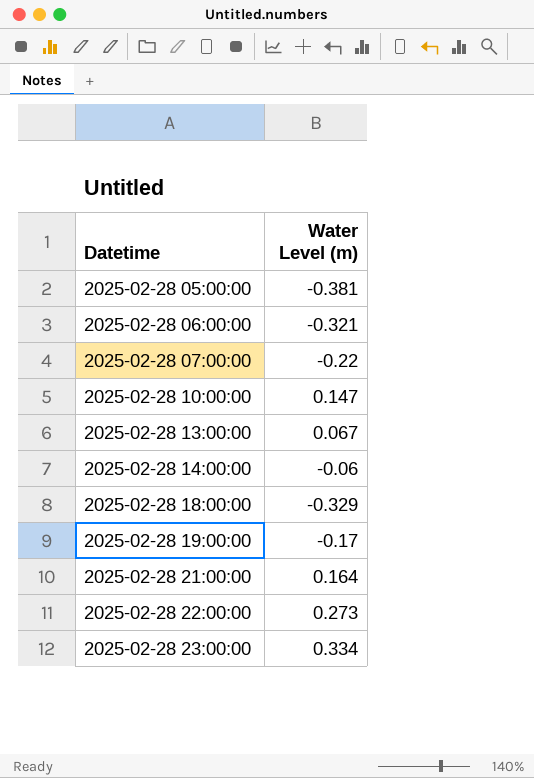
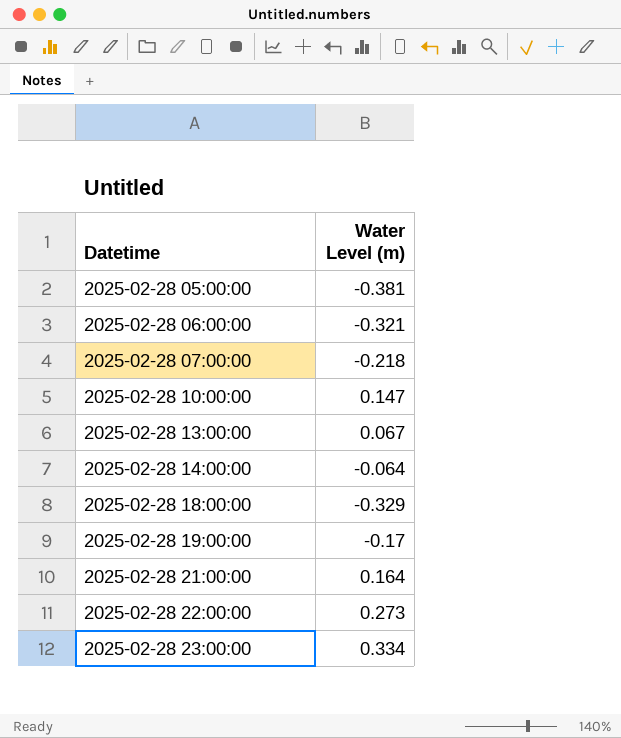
2025-02-28 07:00:00 | Water Level (m): -0.22 -> -0.218
2025-02-28 14:00:00 | Water Level (m): -0.06 -> -0.064

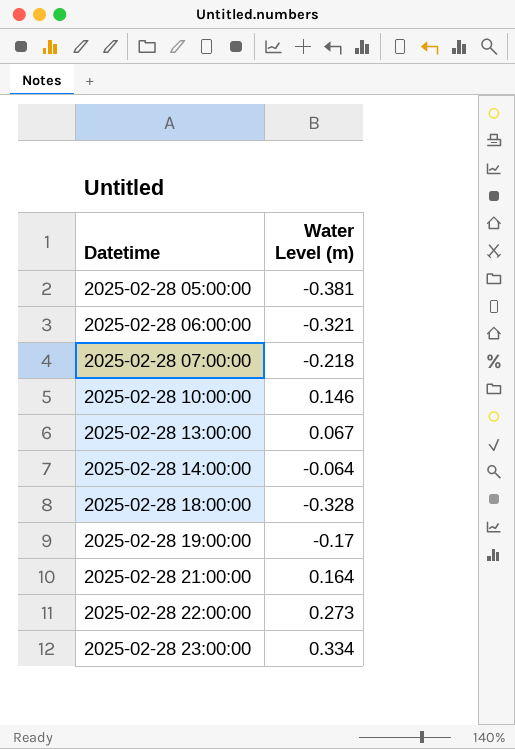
2025-02-28 10:00:00 | Water Level (m): 0.147 -> 0.146
2025-02-28 18:00:00 | Water Level (m): -0.329 -> -0.328

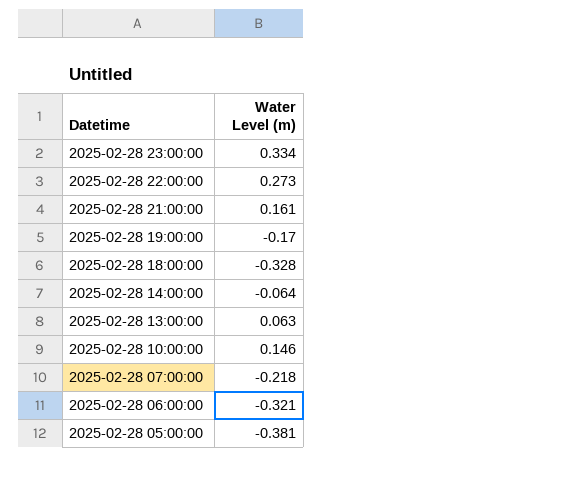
row order: Datetime ascending -> Datetime descending
2025-02-28 21:00:00 | Water Level (m): 0.164 -> 0.161
2025-02-28 13:00:00 | Water Level (m): 0.067 -> 0.063

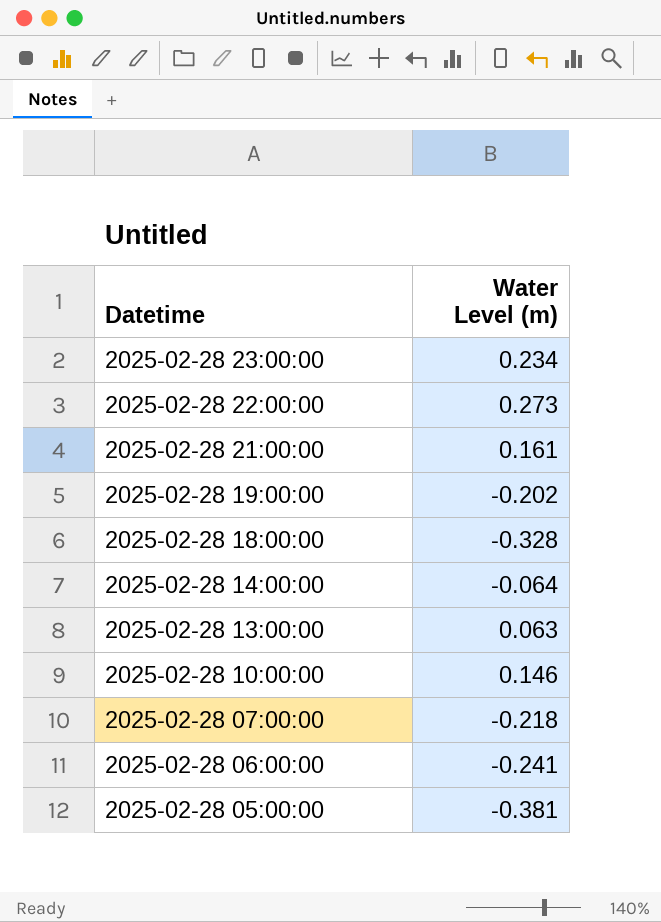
2025-02-28 23:00:00 | Water Level (m): 0.334 -> 0.234
2025-02-28 19:00:00 | Water Level (m): -0.17 -> -0.202
2025-02-28 06:00:00 | Water Level (m): -0.321 -> -0.241

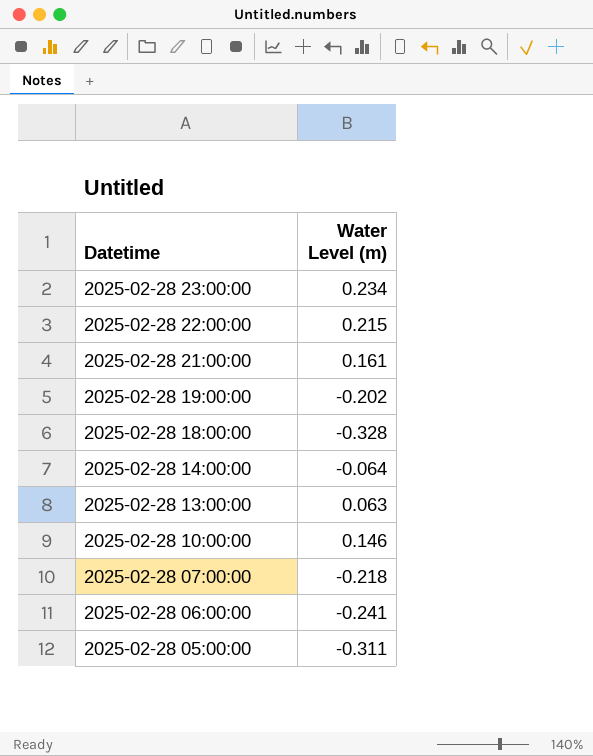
2025-02-28 22:00:00 | Water Level (m): 0.273 -> 0.215
2025-02-28 05:00:00 | Water Level (m): -0.381 -> -0.311

